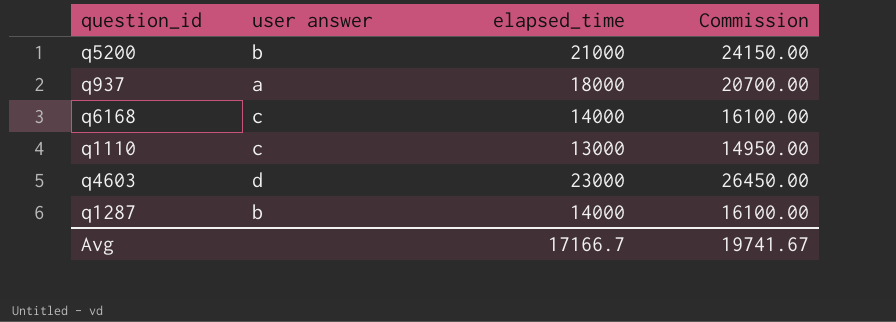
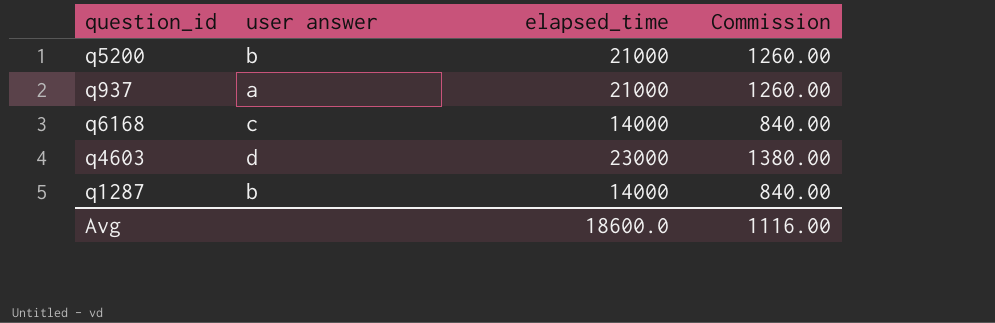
column Commission | formula: [elapsed_time] * 1.15 -> [elapsed_time] * 0.06
row q1110: c | 13000 | 14950.00 -> none
q937 | elapsed_time: 18000 -> 21000
Avg | elapsed_time: 17166.7 -> 18600.0
Avg | Commission: 19741.67 -> 1116.00

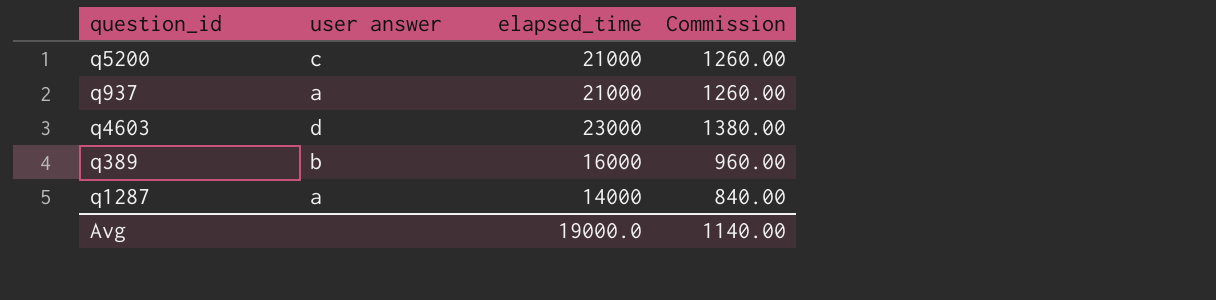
row q6168: c | 14000 | 840.00 -> none
q5200 | user answer: b -> c
row q389: none -> b | 16000 | 960.00
q1287 | user answer: b -> a
Avg | elapsed_time: 18600.0 -> 19000.0
Avg | Commission: 1116.00 -> 1140.00

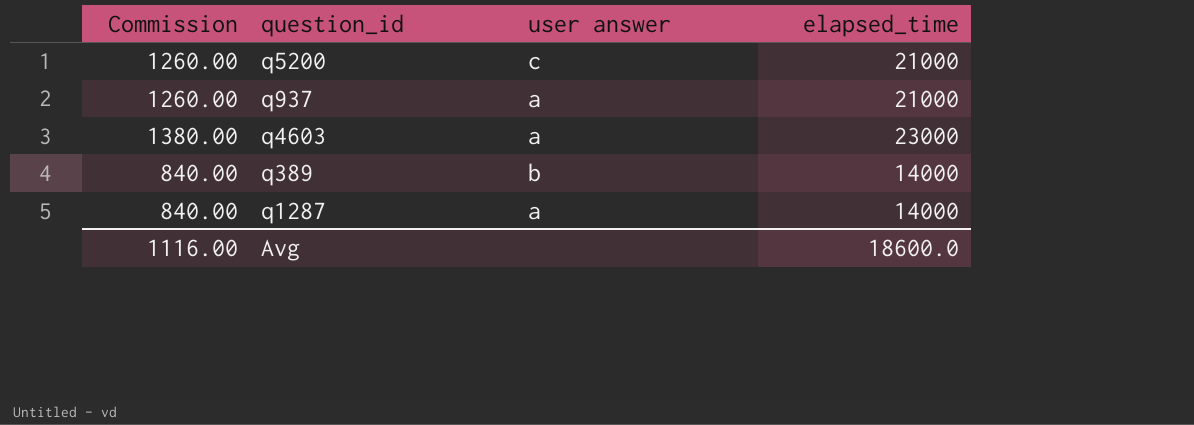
column Commission | position: 4 -> 1
q4603 | user answer: d -> a
q389 | Commission: 960.00 -> 840.00
q389 | elapsed_time: 16000 -> 14000
Avg | Commission: 1140.00 -> 1116.00
Avg | elapsed_time: 19000.0 -> 18600.0

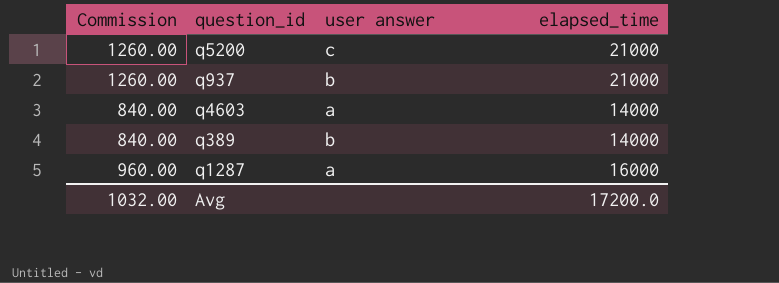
q937 | user answer: a -> b
q4603 | Commission: 1380.00 -> 840.00
q4603 | elapsed_time: 23000 -> 14000
q1287 | Commission: 840.00 -> 960.00
q1287 | elapsed_time: 14000 -> 16000
Avg | Commission: 1116.00 -> 1032.00
Avg | elapsed_time: 18600.0 -> 17200.0

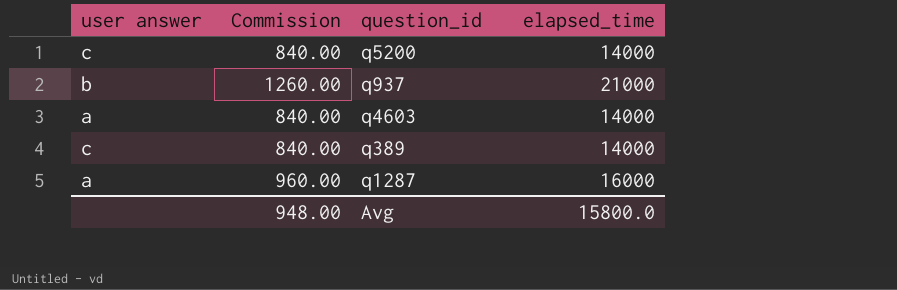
column user answer | position: 3 -> 1
q5200 | Commission: 1260.00 -> 840.00
q5200 | elapsed_time: 21000 -> 14000
q389 | user answer: b -> c
Avg | Commission: 1032.00 -> 948.00
Avg | elapsed_time: 17200.0 -> 15800.0

